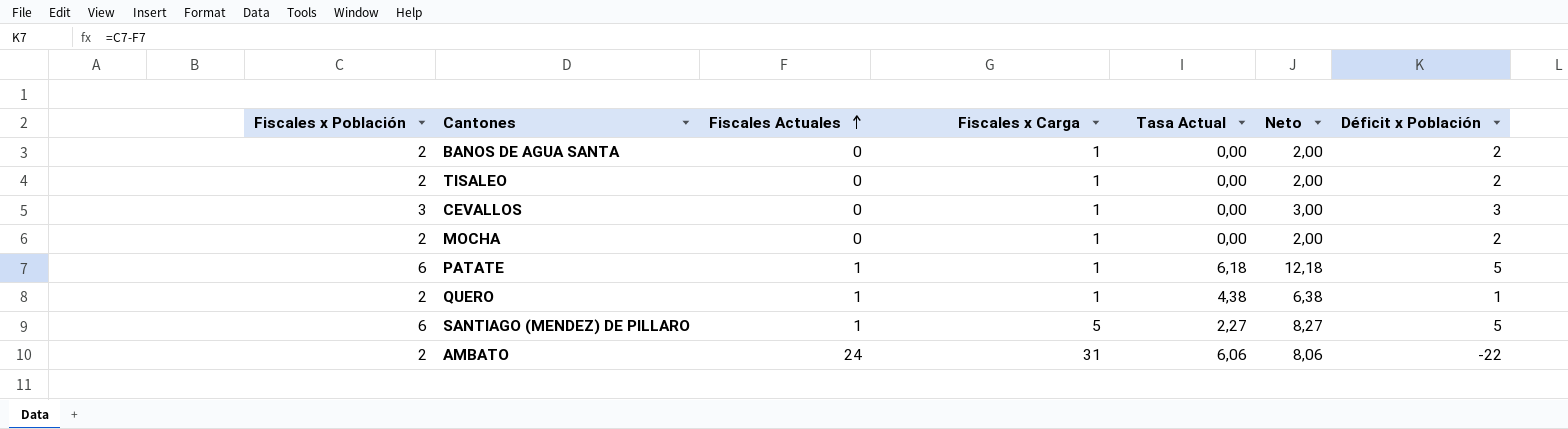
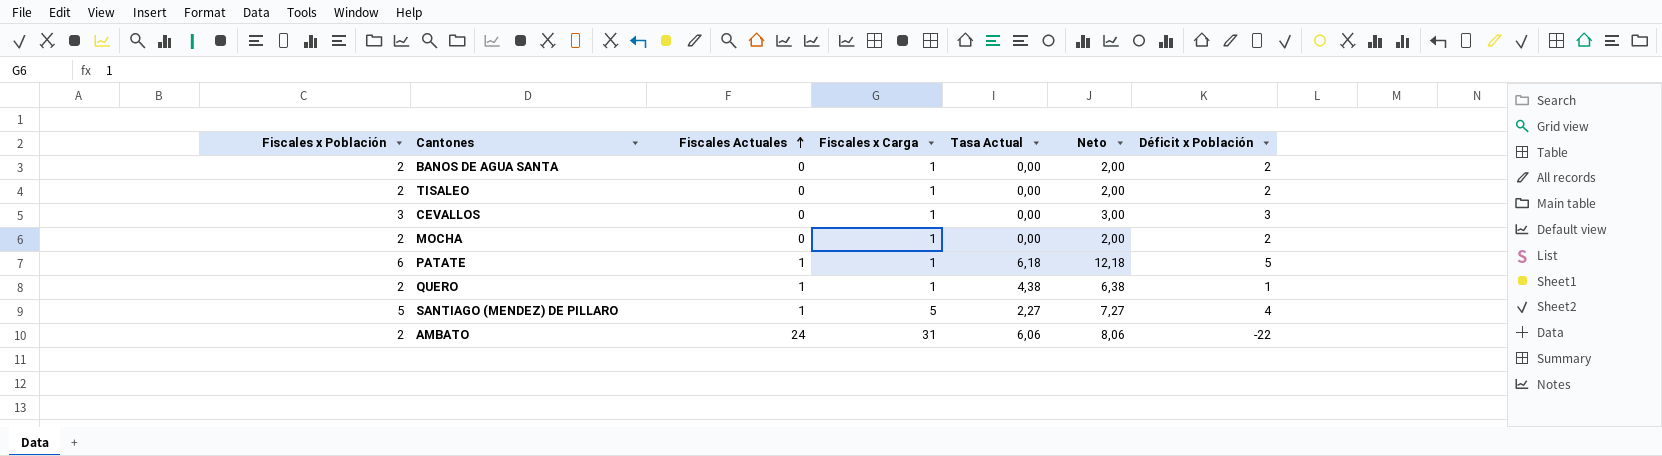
SANTIAGO (MENDEZ) DE PILLARO | Fiscales x Población: 6 -> 5
SANTIAGO (MENDEZ) DE PILLARO | Neto: 8,27 -> 7,27
SANTIAGO (MENDEZ) DE PILLARO | Déficit x Población: 5 -> 4

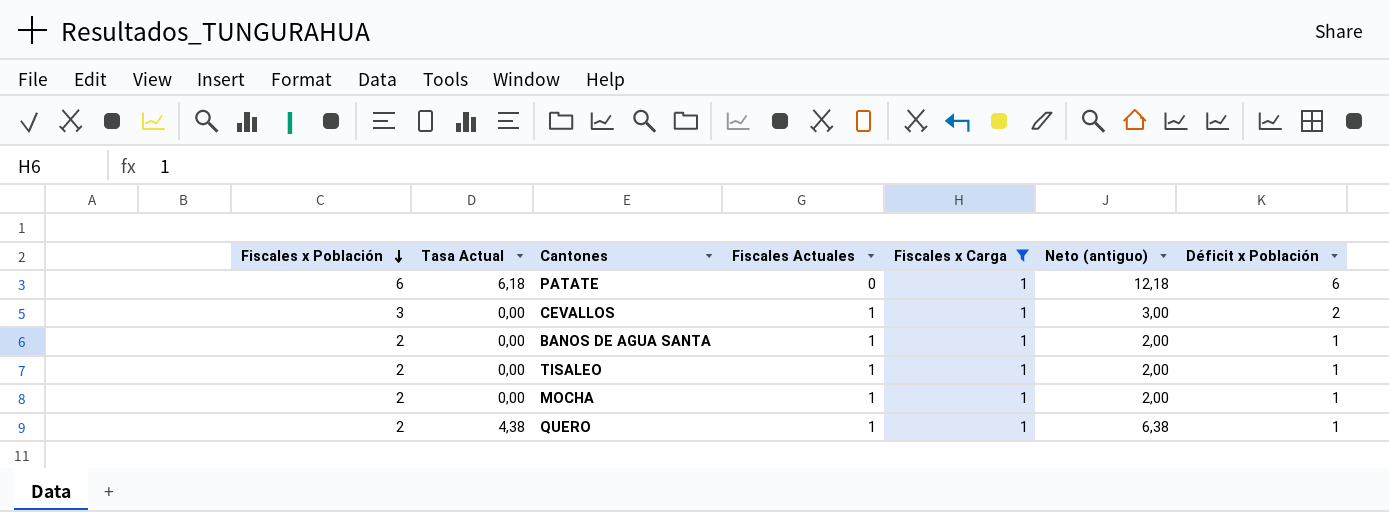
filter: none -> Fiscales x Carga = 1
row order: Fiscales Actuales ascending -> Fiscales x Población descending
column Tasa Actual | position: 5 -> 2
column name: Neto -> Neto (antiguo)
PATATE | Fiscales Actuales: 1 -> 0
PATATE | Déficit x Población: 5 -> 6
CEVALLOS | Fiscales Actuales: 0 -> 1
CEVALLOS | Déficit x Población: 3 -> 2
BANOS DE AGUA SANTA | Fiscales Actuales: 0 -> 1
BANOS DE AGUA SANTA | Déficit x Población: 2 -> 1
TISALEO | Fiscales Actuales: 0 -> 1
TISALEO | Déficit x Población: 2 -> 1
MOCHA | Fiscales Actuales: 0 -> 1
MOCHA | Déficit x Población: 2 -> 1

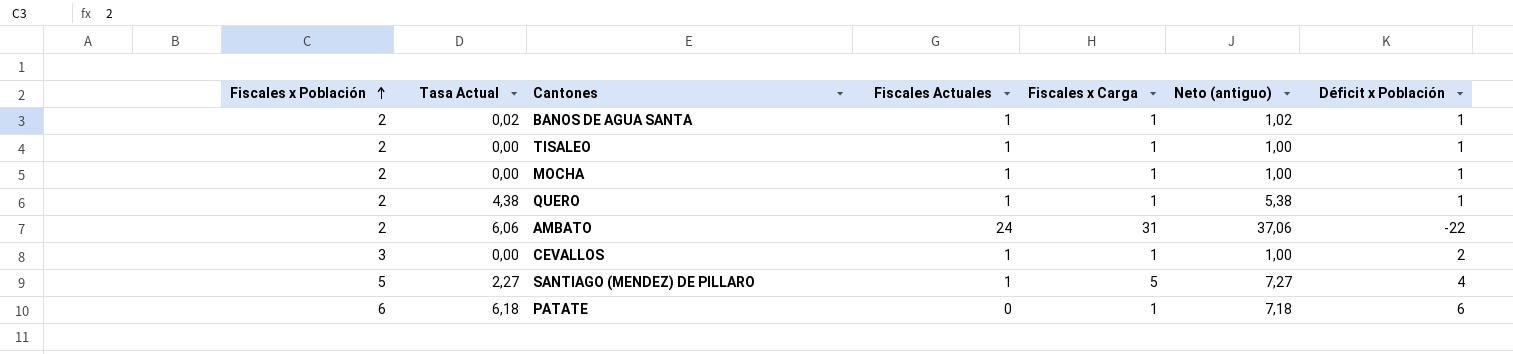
filter: Fiscales x Carga = 1 -> none
row order: Fiscales x Población descending -> Fiscales x Población ascending
column Neto (antiguo) | formula: [Fiscales x Población] + [Tasa Actual] -> [Tasa Actual] + [Fiscales x Carga]
BANOS DE AGUA SANTA | Tasa Actual: 0,00 -> 0,02

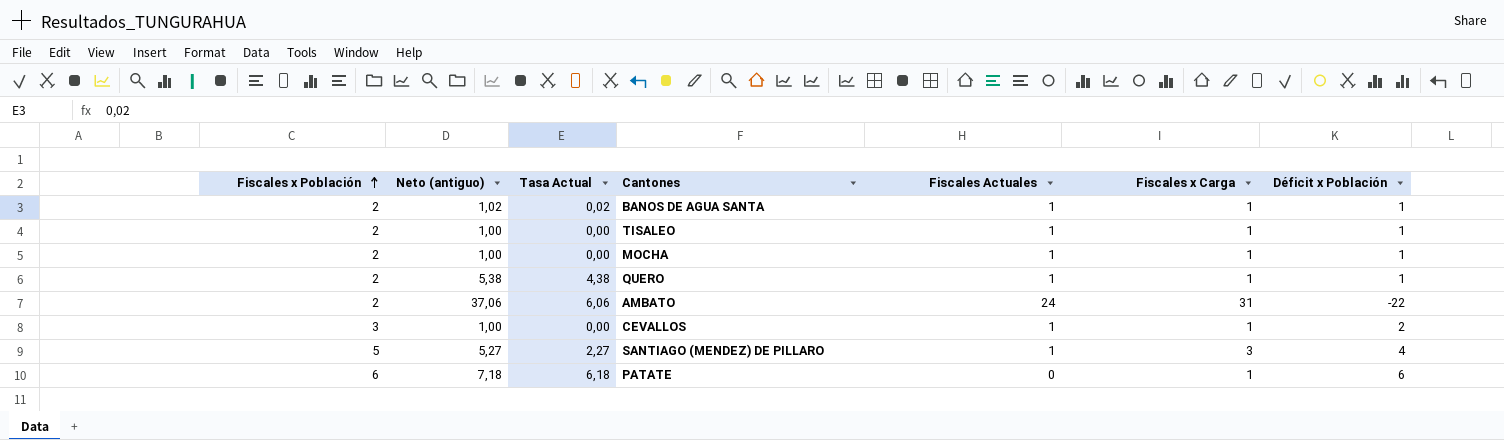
column Neto (antiguo) | position: 6 -> 2
SANTIAGO (MENDEZ) DE PILLARO | Neto (antiguo): 7,27 -> 5,27
SANTIAGO (MENDEZ) DE PILLARO | Fiscales x Carga: 5 -> 3

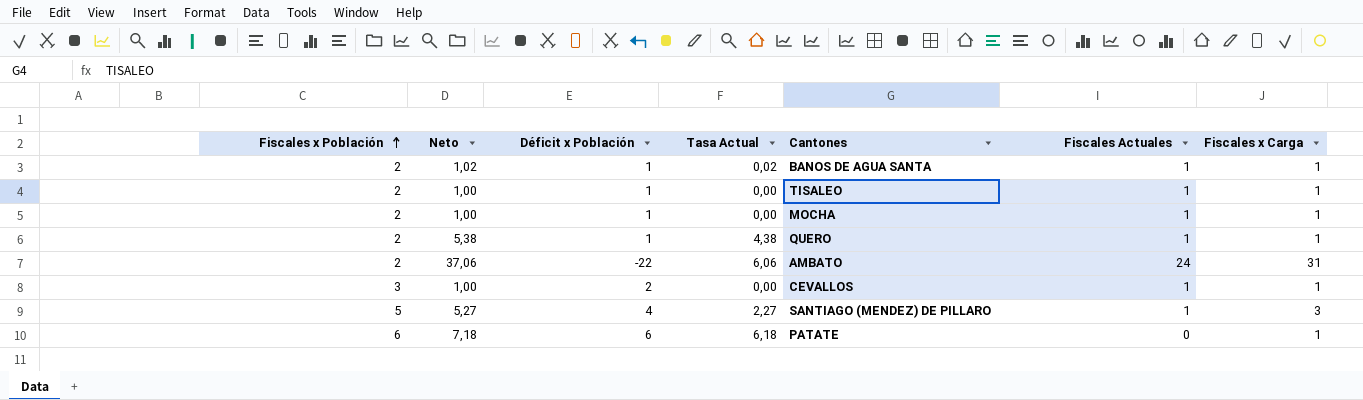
column name: Neto (antiguo) -> Neto
column Déficit x Población | position: 7 -> 3

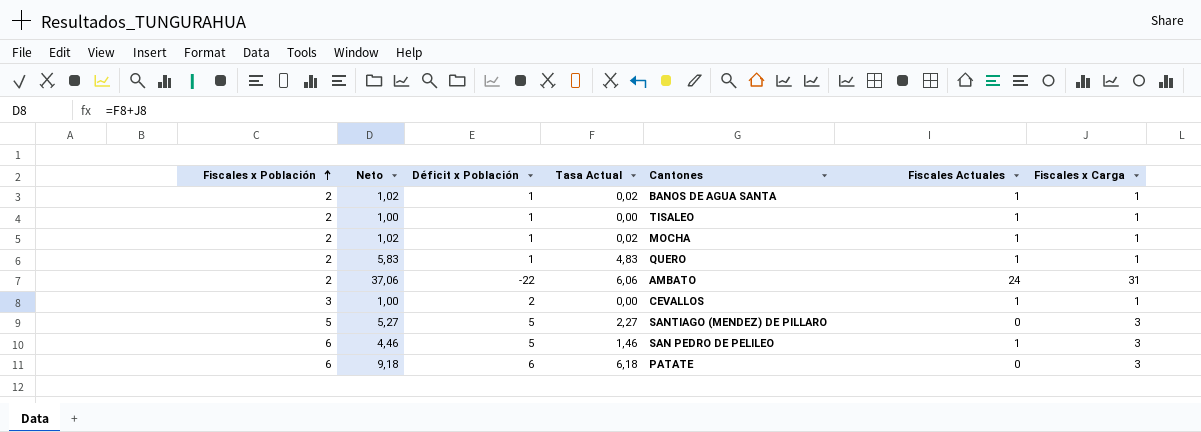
MOCHA | Neto: 1,00 -> 1,02
MOCHA | Tasa Actual: 0,00 -> 0,02
QUERO | Neto: 5,38 -> 5,83
QUERO | Tasa Actual: 4,38 -> 4,83
SANTIAGO (MENDEZ) DE PILLARO | Déficit x Población: 4 -> 5
SANTIAGO (MENDEZ) DE PILLARO | Fiscales Actuales: 1 -> 0
row SAN PEDRO DE PELILEO: none -> 6 | 4,46 | 5 | 1,46 | 1 | 3
PATATE | Neto: 7,18 -> 9,18
PATATE | Fiscales x Carga: 1 -> 3

